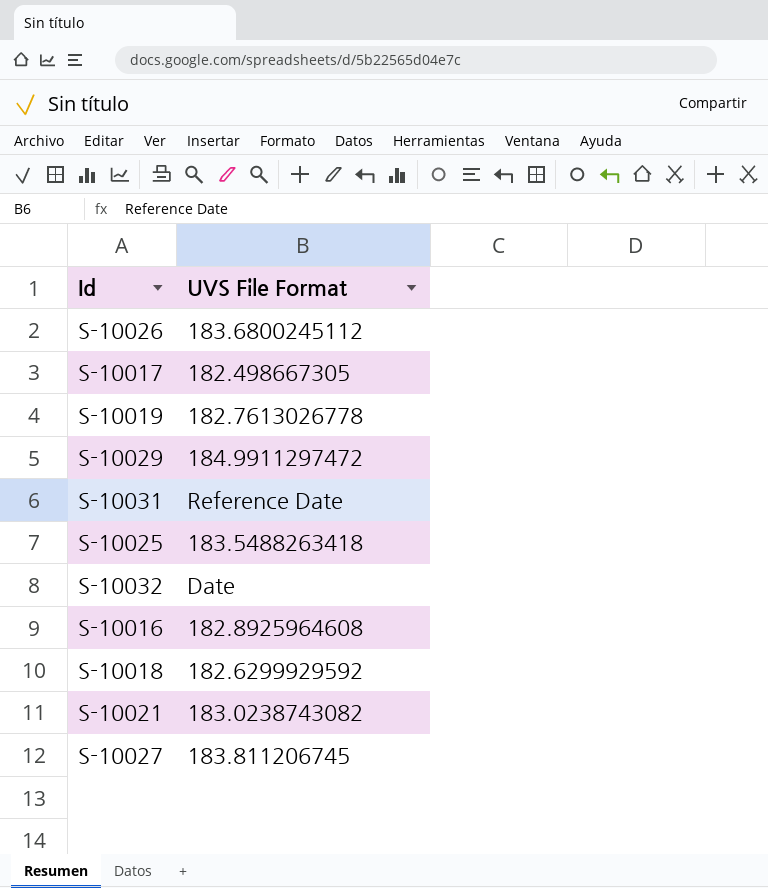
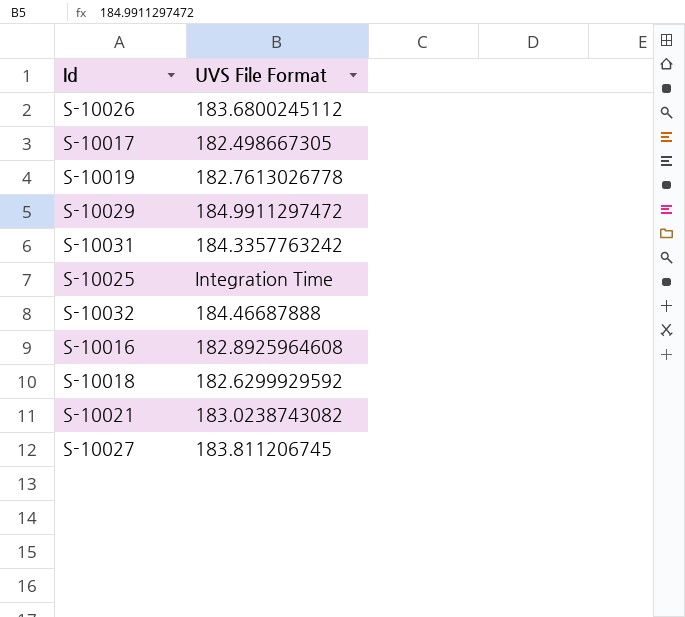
S-10031 | UVS File Format: Reference Date -> 184.3357763242
S-10025 | UVS File Format: 183.5488263418 -> Integration Time
S-10032 | UVS File Format: Date -> 184.46687888

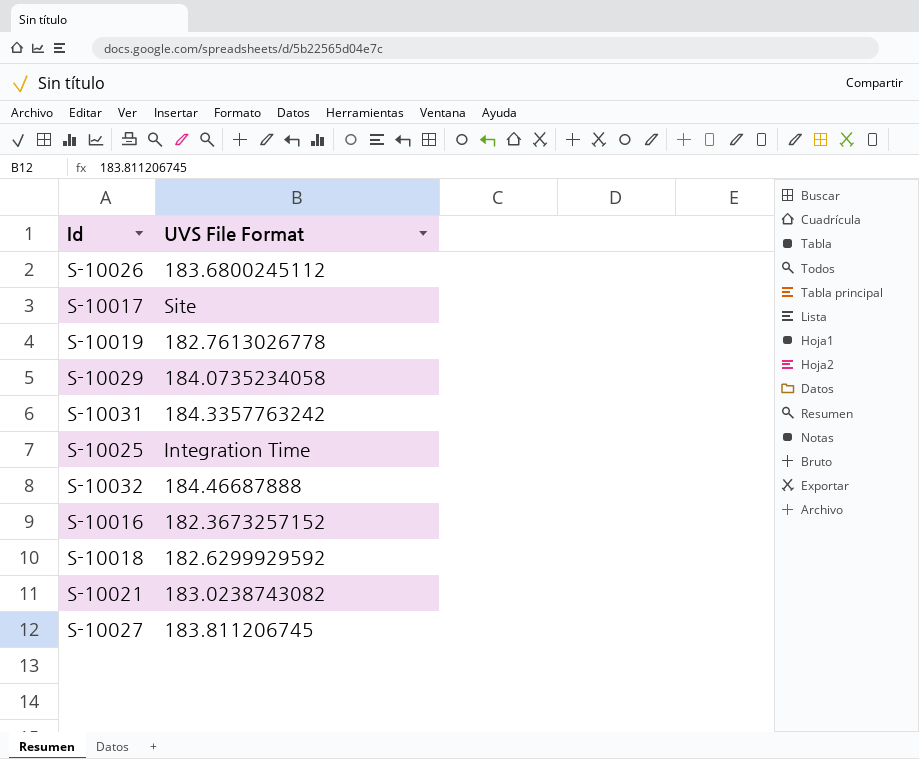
S-10017 | UVS File Format: 182.498667305 -> Site
S-10029 | UVS File Format: 184.9911297472 -> 184.0735234058
S-10016 | UVS File Format: 182.8925964608 -> 182.3673257152

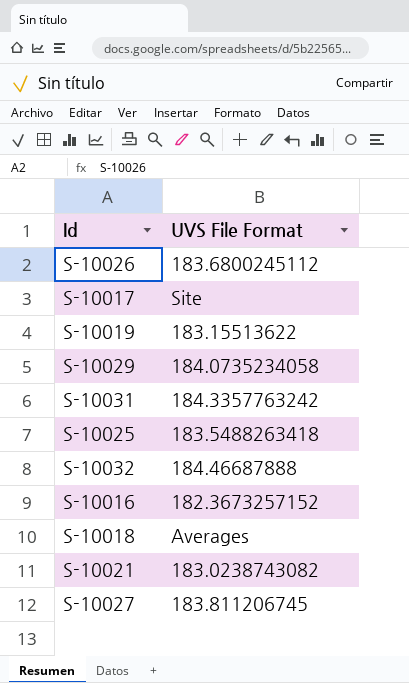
S-10019 | UVS File Format: 182.7613026778 -> 183.15513622
S-10025 | UVS File Format: Integration Time -> 183.5488263418
S-10018 | UVS File Format: 182.6299929592 -> Averages

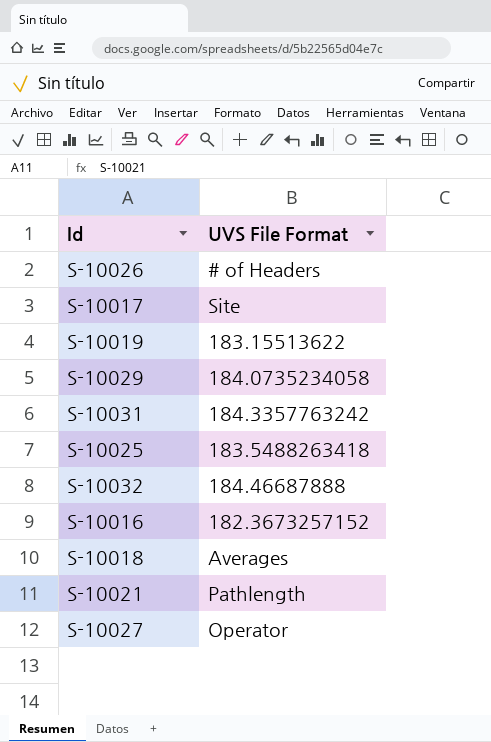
S-10026 | UVS File Format: 183.6800245112 -> # of Headers
S-10021 | UVS File Format: 183.0238743082 -> Pathlength
S-10027 | UVS File Format: 183.811206745 -> Operator

